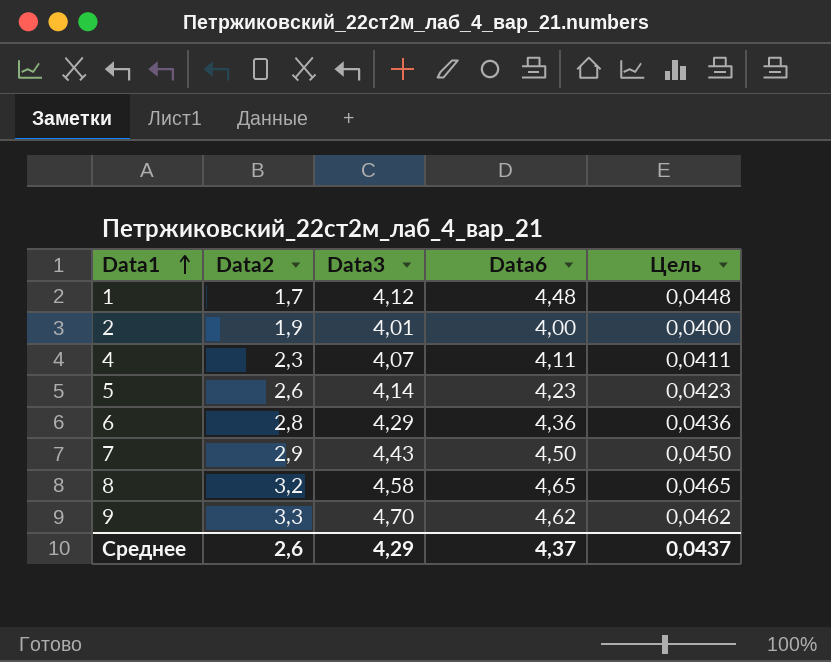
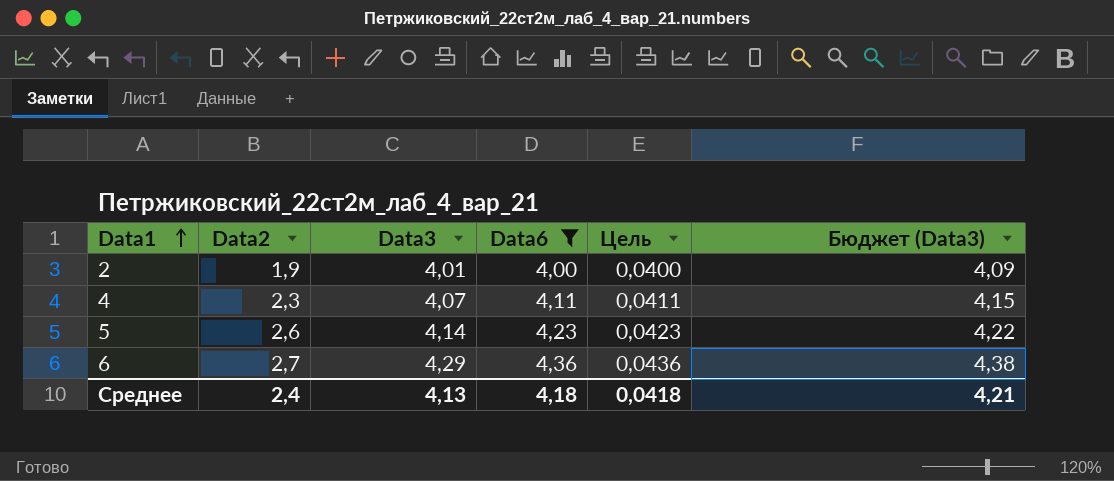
filter: none -> Data6 <= 4,36
column Бюджет (Data3) | formula: none -> [Data3] * 1,02
6 | Data2: 2,8 -> 2,7
Среднее | Data2: 2,6 -> 2,4
Среднее | Data3: 4,29 -> 4,13
Среднее | Data6: 4,37 -> 4,18
Среднее | Цель: 0,0437 -> 0,0418

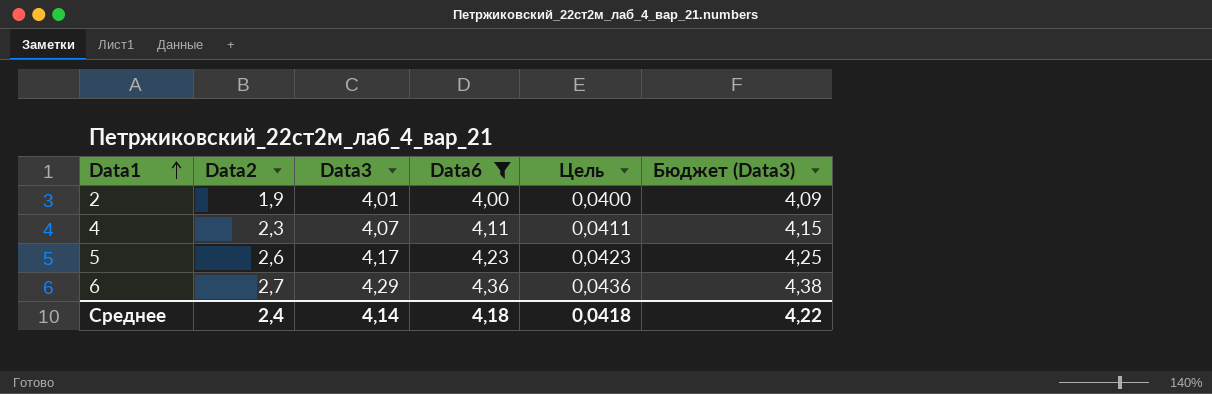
5 | Data3: 4,14 -> 4,17
5 | Бюджет (Data3): 4,22 -> 4,25
Среднее | Data3: 4,13 -> 4,14
Среднее | Бюджет (Data3): 4,21 -> 4,22

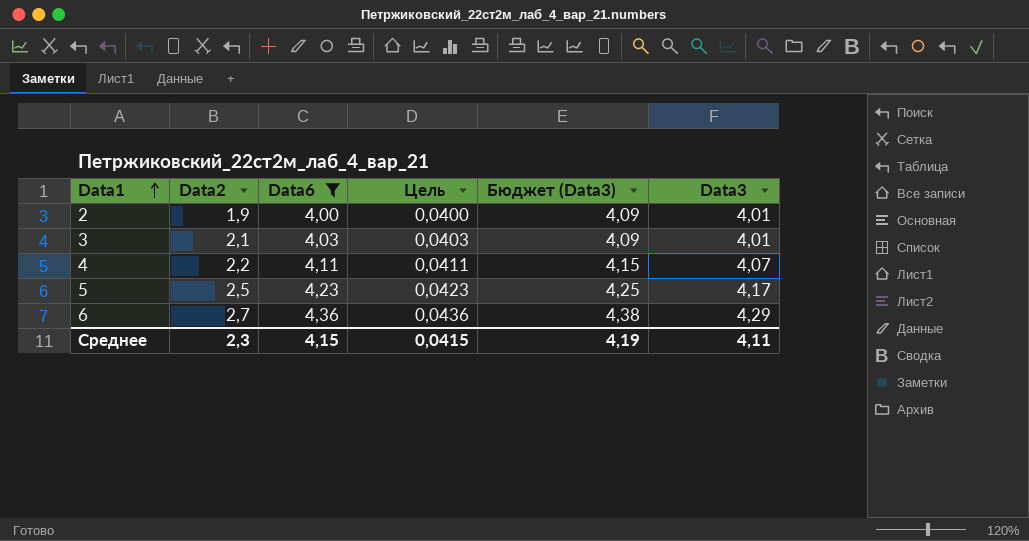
column Data3 | position: 3 -> 6
row 3: none -> 2,1 | 4,03 | 0,0403 | 4,09 | 4,01
4 | Data2: 2,3 -> 2,2
5 | Data2: 2,6 -> 2,5
Среднее | Data2: 2,4 -> 2,3
Среднее | Data6: 4,18 -> 4,15
Среднее | Цель: 0,0418 -> 0,0415
Среднее | Бюджет (Data3): 4,22 -> 4,19
Среднее | Data3: 4,14 -> 4,11

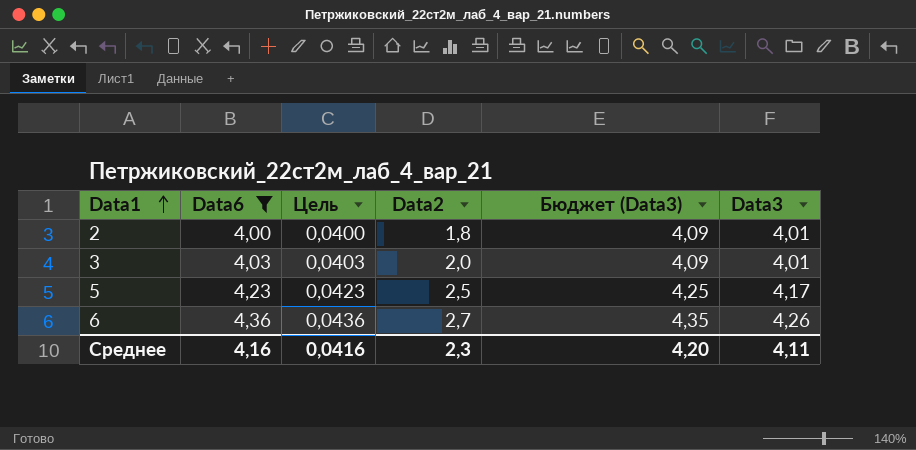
column Data2 | position: 2 -> 4
row 4: 2,2 | 4,11 | 0,0411 | 4,15 | 4,07 -> none
2 | Data2: 1,9 -> 1,8
3 | Data2: 2,1 -> 2,0
6 | Бюджет (Data3): 4,38 -> 4,35
6 | Data3: 4,29 -> 4,26
Среднее | Data6: 4,15 -> 4,16
Среднее | Цель: 0,0415 -> 0,0416
Среднее | Бюджет (Data3): 4,19 -> 4,20

